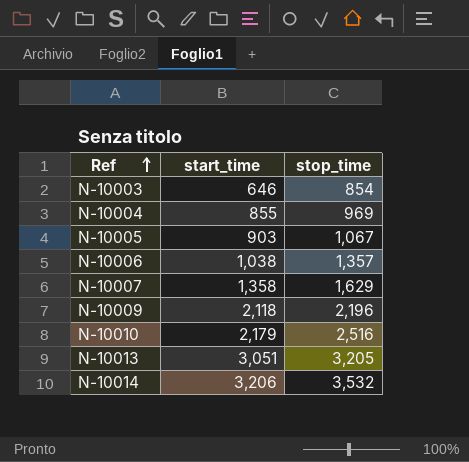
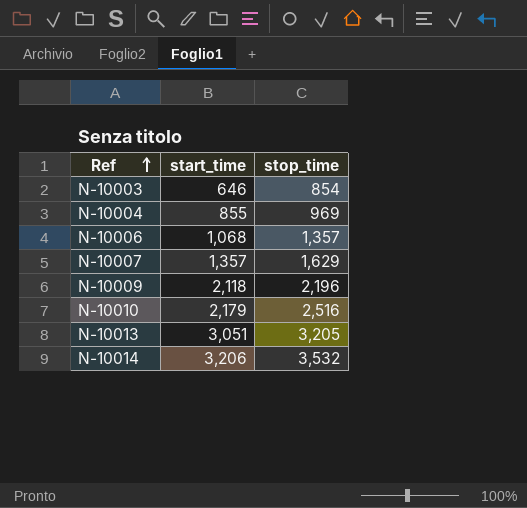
row N-10005: 903 | 1,067 -> none
N-10006 | start_time: 1,038 -> 1,068
N-10007 | start_time: 1,358 -> 1,357

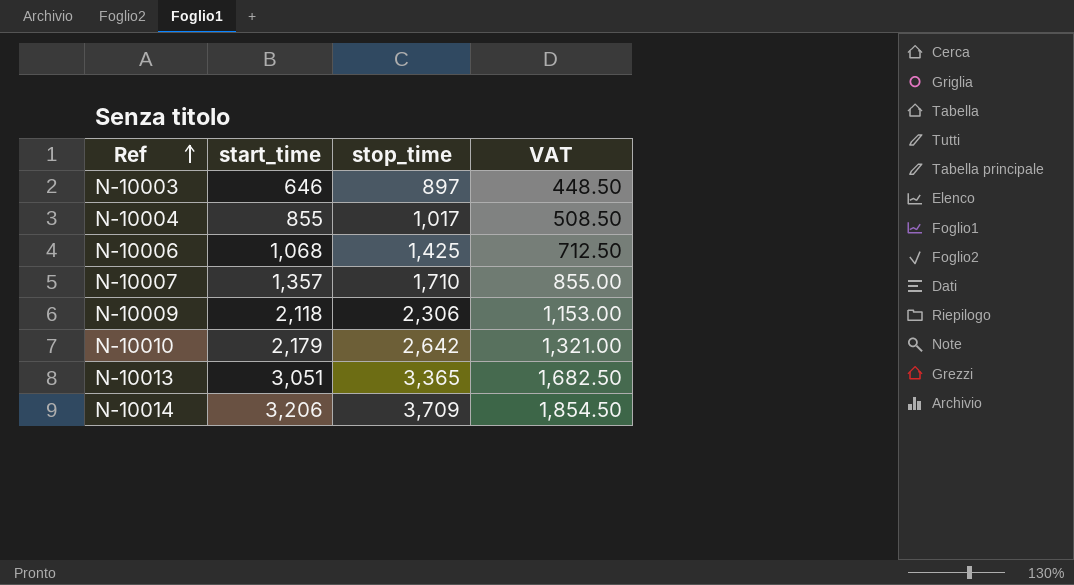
column VAT | formula: none -> [stop_time] * 0.5
N-10003 | stop_time: 854 -> 897
N-10004 | stop_time: 969 -> 1,017
N-10006 | stop_time: 1,357 -> 1,425
N-10007 | stop_time: 1,629 -> 1,710
N-10009 | stop_time: 2,196 -> 2,306
N-10010 | stop_time: 2,516 -> 2,642
N-10013 | stop_time: 3,205 -> 3,365
N-10014 | stop_time: 3,532 -> 3,709

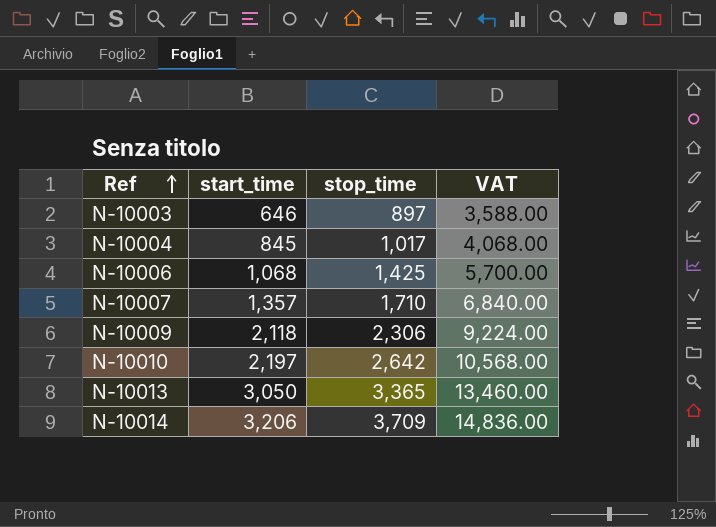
column VAT | formula: [stop_time] * 0.5 -> [stop_time] * 4
N-10004 | start_time: 855 -> 845
N-10010 | start_time: 2,179 -> 2,197
N-10013 | start_time: 3,051 -> 3,050

